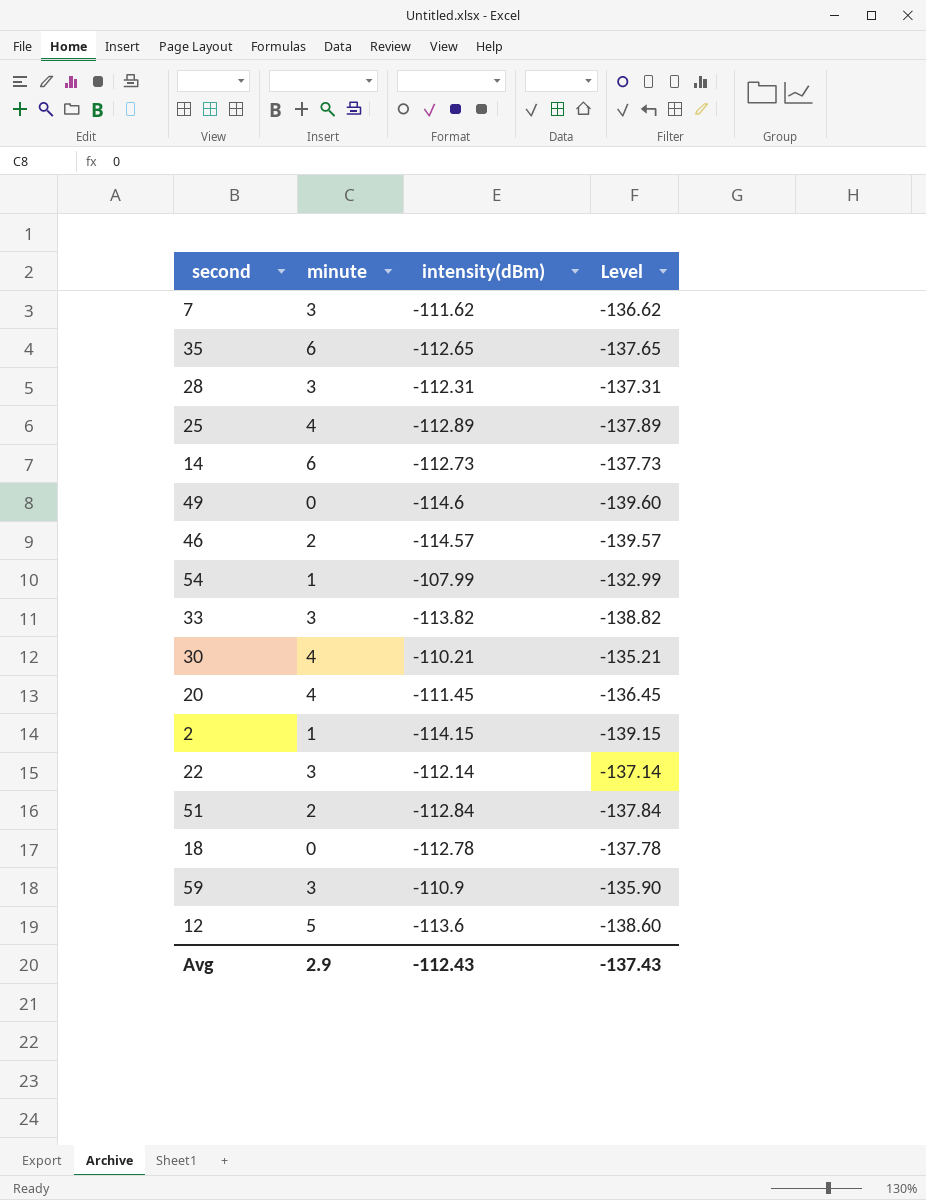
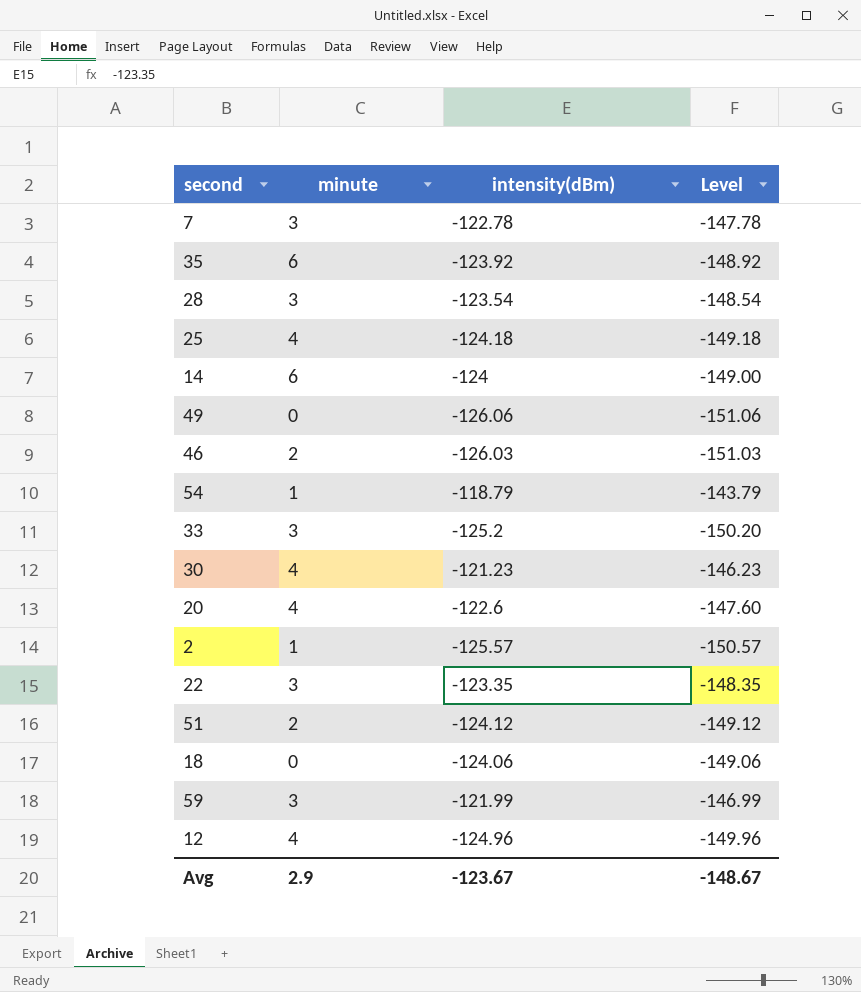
7 | intensity(dBm): -111.62 -> -122.78
7 | Level: -136.62 -> -147.78
35 | intensity(dBm): -112.65 -> -123.92
35 | Level: -137.65 -> -148.92
28 | intensity(dBm): -112.31 -> -123.54
28 | Level: -137.31 -> -148.54
25 | intensity(dBm): -112.89 -> -124.18
25 | Level: -137.89 -> -149.18
14 | intensity(dBm): -112.73 -> -124
14 | Level: -137.73 -> -149.00
49 | intensity(dBm): -114.6 -> -126.06
49 | Level: -139.60 -> -151.06
46 | intensity(dBm): -114.57 -> -126.03
46 | Level: -139.57 -> -151.03
54 | intensity(dBm): -107.99 -> -118.79
54 | Level: -132.99 -> -143.79
33 | intensity(dBm): -113.82 -> -125.2
33 | Level: -138.82 -> -150.20
30 | intensity(dBm): -110.21 -> -121.23
30 | Level: -135.21 -> -146.23
20 | intensity(dBm): -111.45 -> -122.6
20 | Level: -136.45 -> -147.60
2 | intensity(dBm): -114.15 -> -125.57
2 | Level: -139.15 -> -150.57
22 | intensity(dBm): -112.14 -> -123.35
22 | Level: -137.14 -> -148.35
51 | intensity(dBm): -112.84 -> -124.12
51 | Level: -137.84 -> -149.12
18 | intensity(dBm): -112.78 -> -124.06
18 | Level: -137.78 -> -149.06
59 | intensity(dBm): -110.9 -> -121.99
59 | Level: -135.90 -> -146.99
12 | minute: 5 -> 4
12 | intensity(dBm): -113.6 -> -124.96
12 | Level: -138.60 -> -149.96
Avg | intensity(dBm): -112.43 -> -123.67
Avg | Level: -137.43 -> -148.67

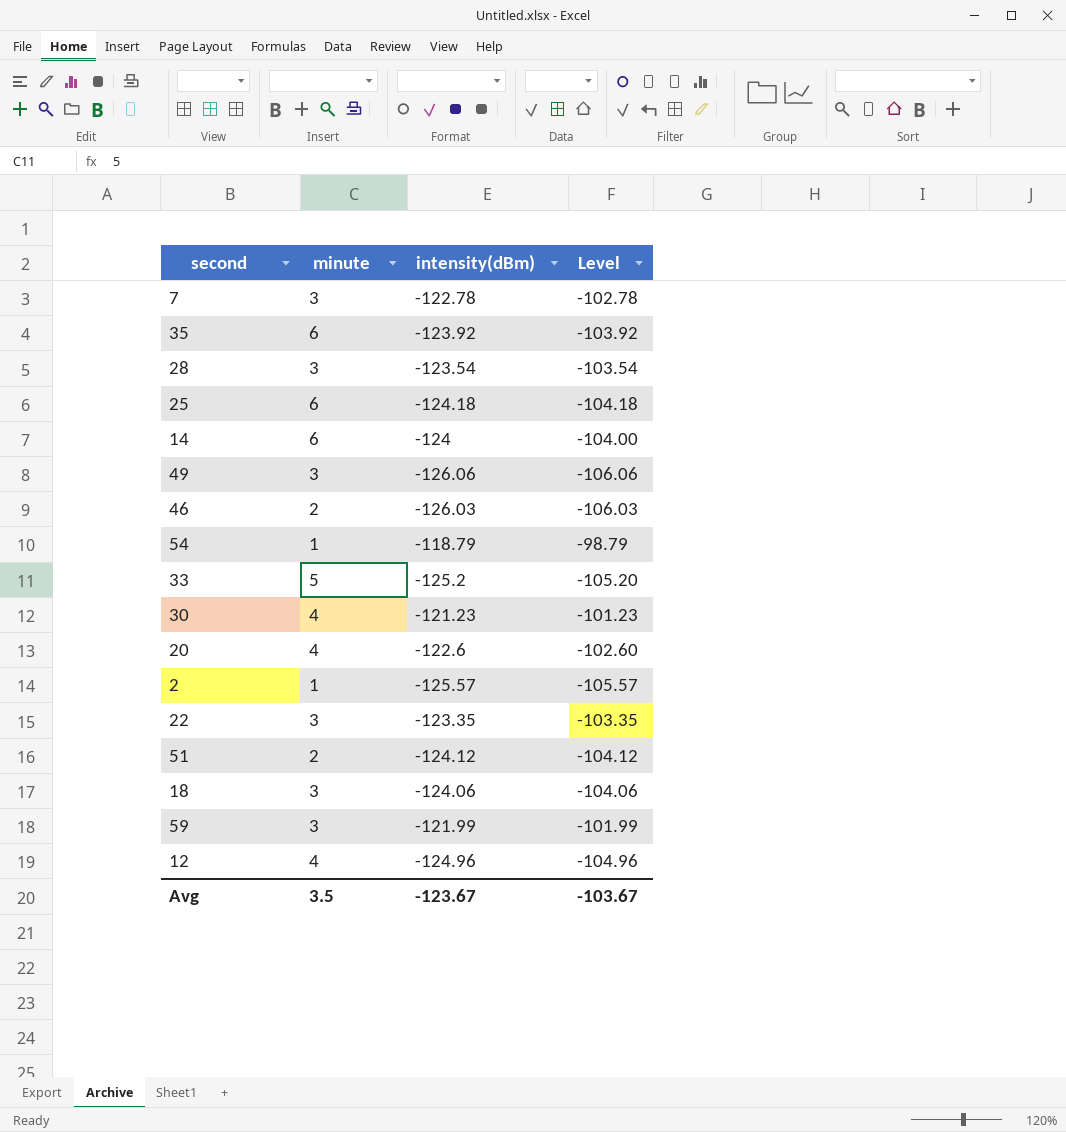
column Level | formula: [intensity(dBm)] - 25 -> [intensity(dBm)] + 20
25 | minute: 4 -> 6
49 | minute: 0 -> 3
33 | minute: 3 -> 5
18 | minute: 0 -> 3
Avg | minute: 2.9 -> 3.5
Avg | Level: -148.67 -> -103.67

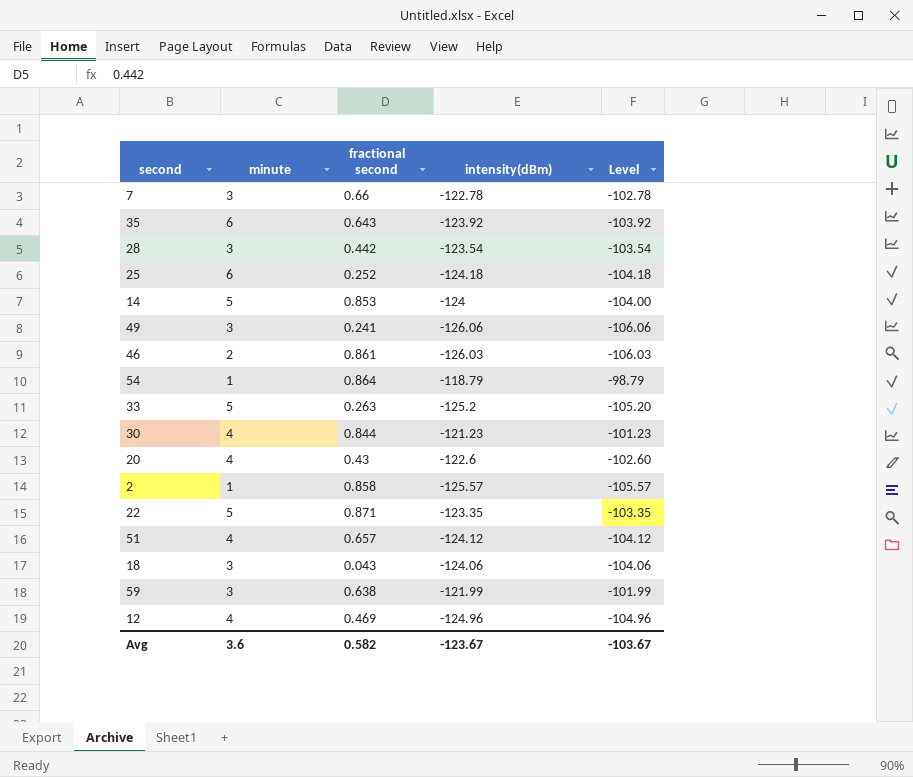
column fractional second | position: none -> 3
14 | minute: 6 -> 5
22 | minute: 3 -> 5
51 | minute: 2 -> 4
Avg | minute: 3.5 -> 3.6

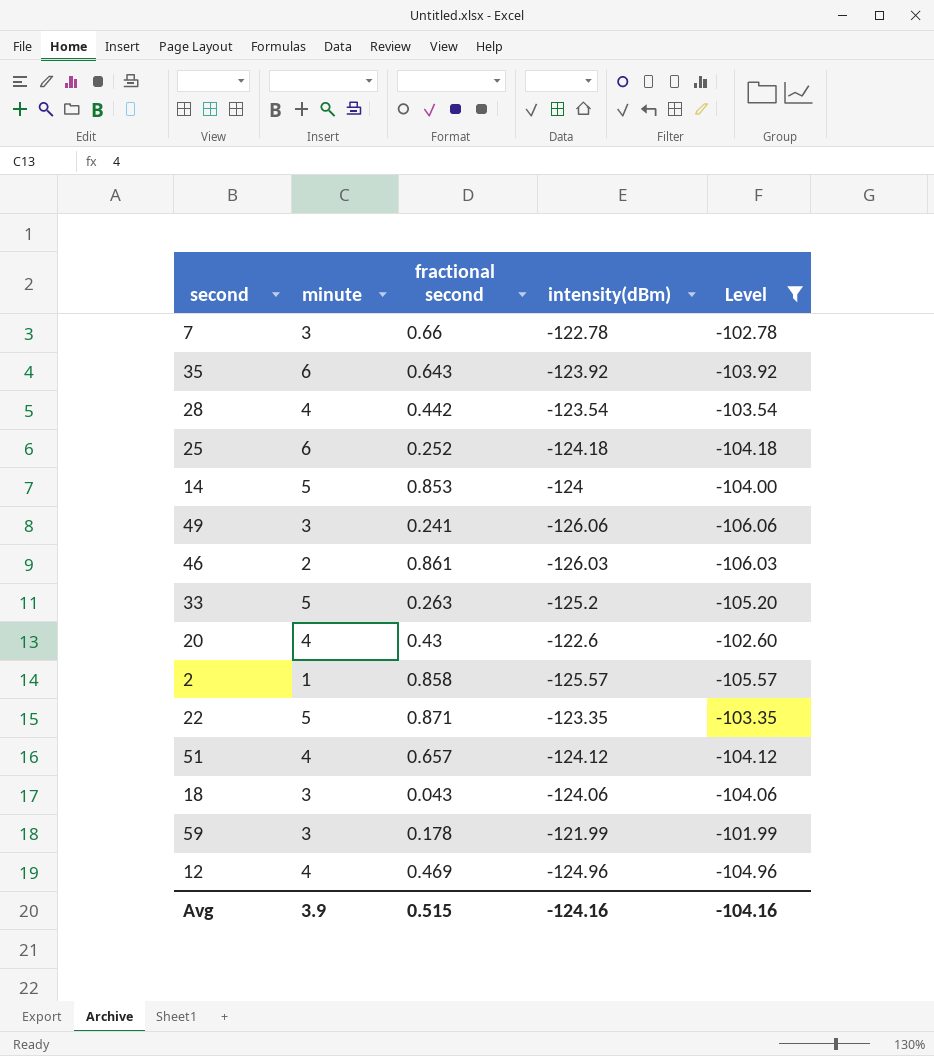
filter: none -> Level <= -101.99
28 | minute: 3 -> 4
59 | fractional second: 0.638 -> 0.178
Avg | minute: 3.6 -> 3.9
Avg | fractional second: 0.582 -> 0.515
Avg | intensity(dBm): -123.67 -> -124.16
Avg | Level: -103.67 -> -104.16

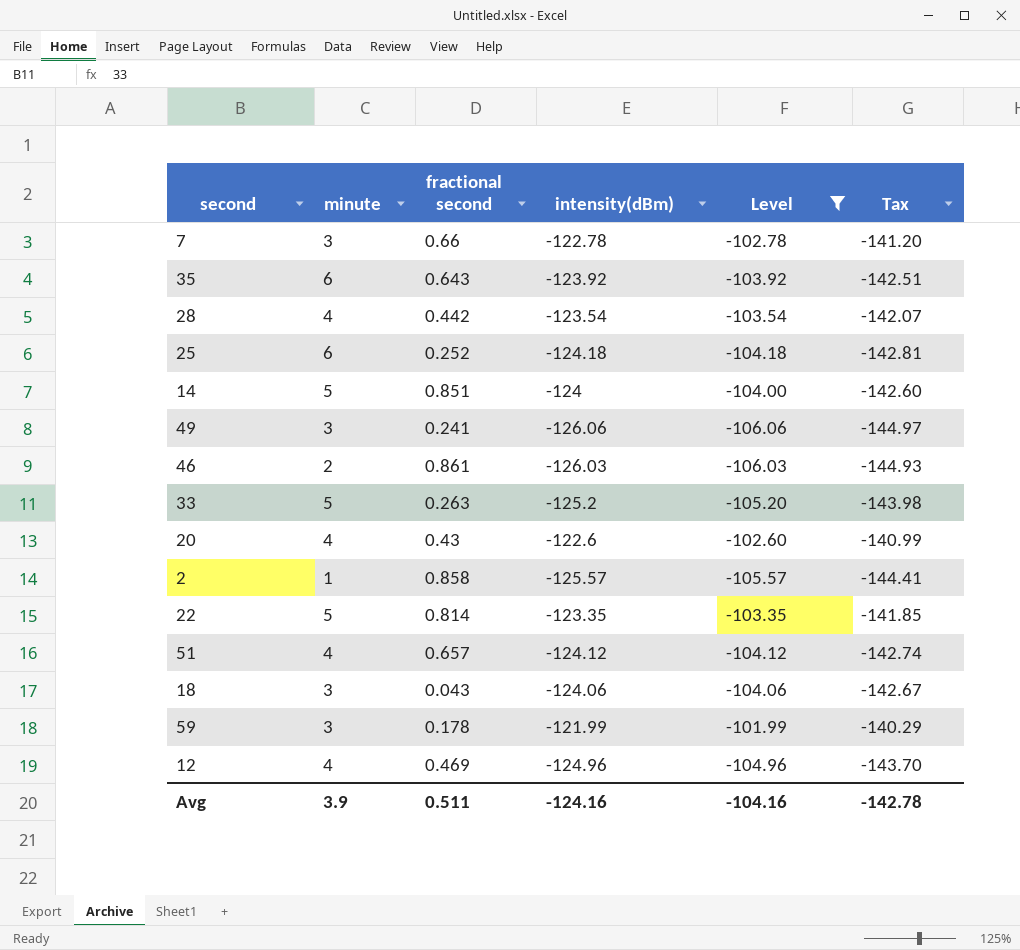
column Tax | formula: none -> [intensity(dBm)] * 1.15
14 | fractional second: 0.853 -> 0.851
22 | fractional second: 0.871 -> 0.814
Avg | fractional second: 0.515 -> 0.511

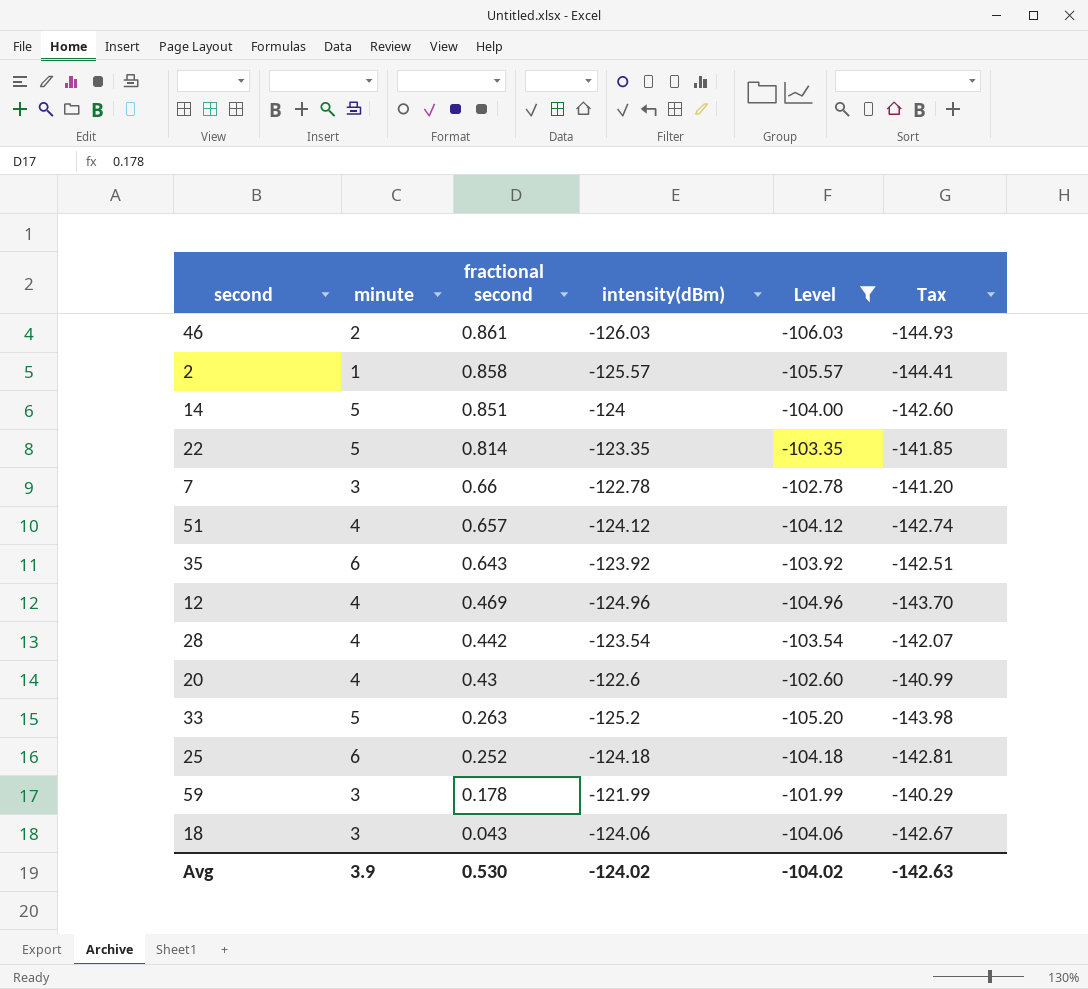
row order: none -> fractional second descending
row 49: 3 | 0.241 | -126.06 | -106.06 | -144.97 -> none
Avg | fractional second: 0.511 -> 0.530
Avg | intensity(dBm): -124.16 -> -124.02
Avg | Level: -104.16 -> -104.02
Avg | Tax: -142.78 -> -142.63

